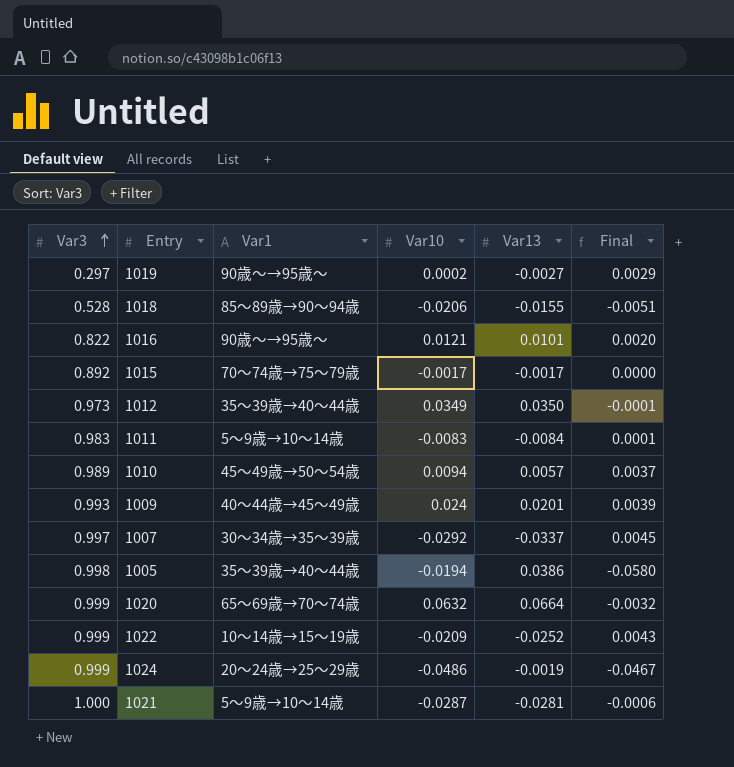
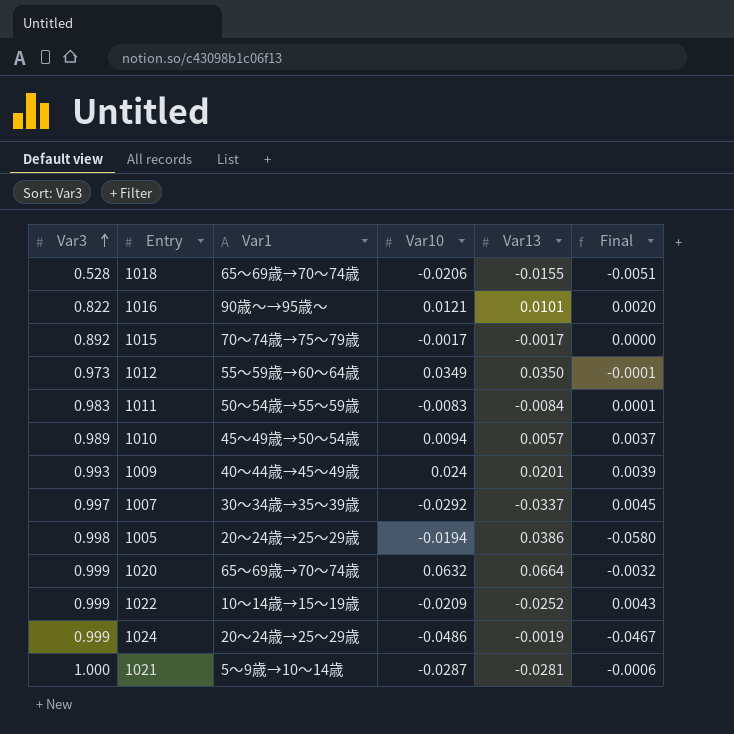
row 1019: 0.297 | 90歳～→95歳～ | 0.0002 | -0.0027 | 0.0029 -> none
1018 | Var1: 85～89歳→90～94歳 -> 65～69歳→70～74歳
1012 | Var1: 35～39歳→40～44歳 -> 55～59歳→60～64歳
1011 | Var1: 5～9歳→10～14歳 -> 50～54歳→55～59歳
1005 | Var1: 35～39歳→40～44歳 -> 20～24歳→25～29歳

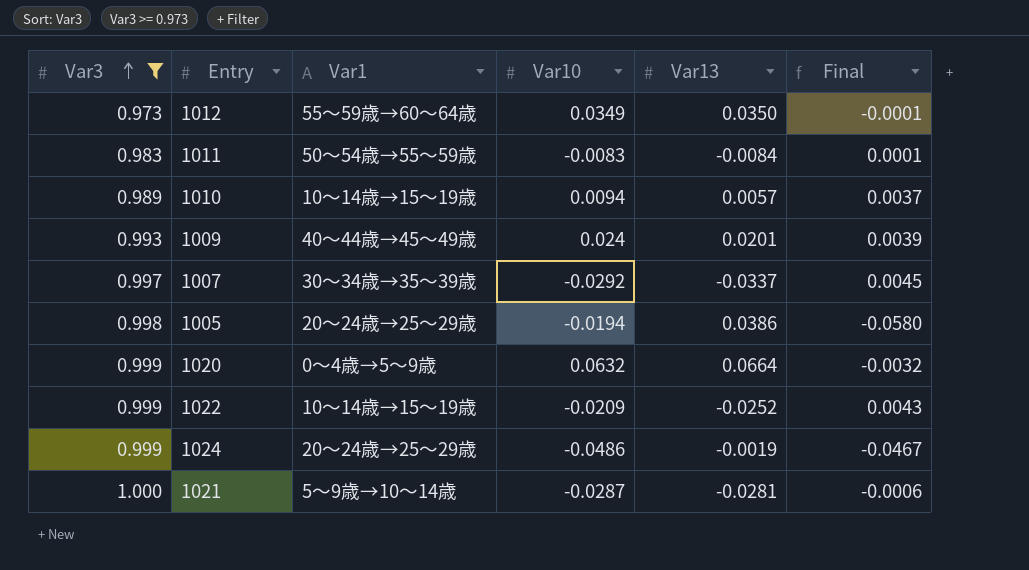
filter: none -> Var3 >= 0.973
1010 | Var1: 45～49歳→50～54歳 -> 10～14歳→15～19歳
1020 | Var1: 65～69歳→70～74歳 -> 0～4歳→5～9歳

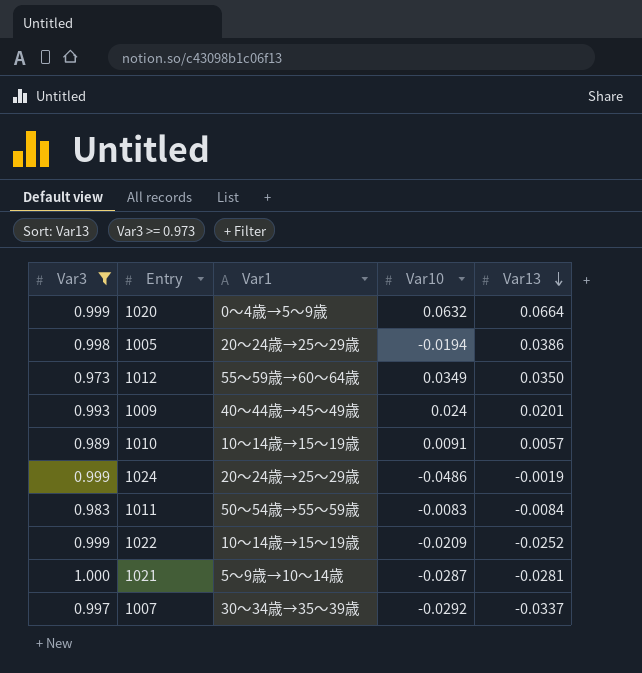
row order: Var3 ascending -> Var13 descending
column Final | formula: [Var10] - [Var13] -> none
1010 | Var10: 0.0094 -> 0.0091

